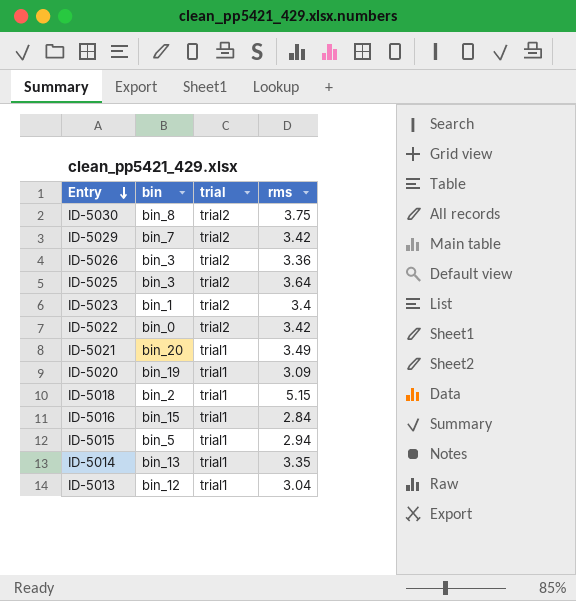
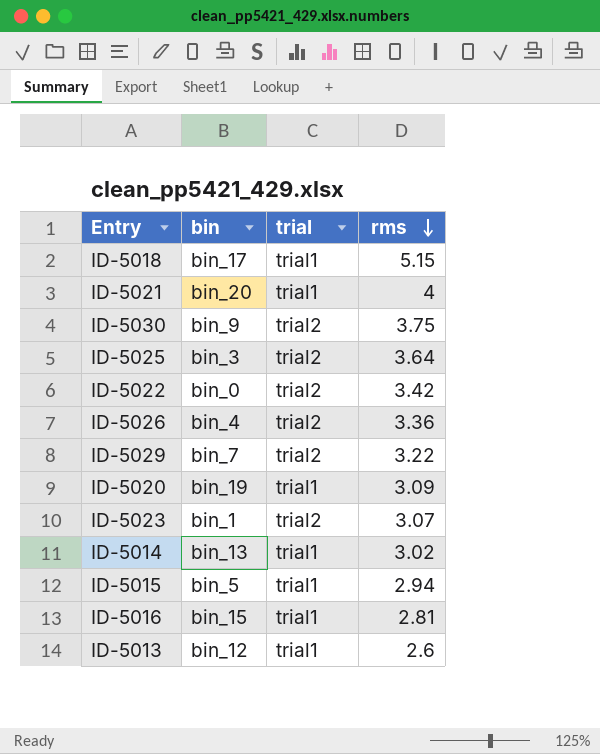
row order: Entry descending -> rms descending
ID-5018 | bin: bin_2 -> bin_17
ID-5021 | rms: 3.49 -> 4
ID-5030 | bin: bin_8 -> bin_9
ID-5026 | bin: bin_3 -> bin_4
ID-5029 | rms: 3.42 -> 3.22
ID-5023 | rms: 3.4 -> 3.07
ID-5014 | rms: 3.35 -> 3.02
ID-5016 | rms: 2.84 -> 2.81
ID-5013 | rms: 3.04 -> 2.6

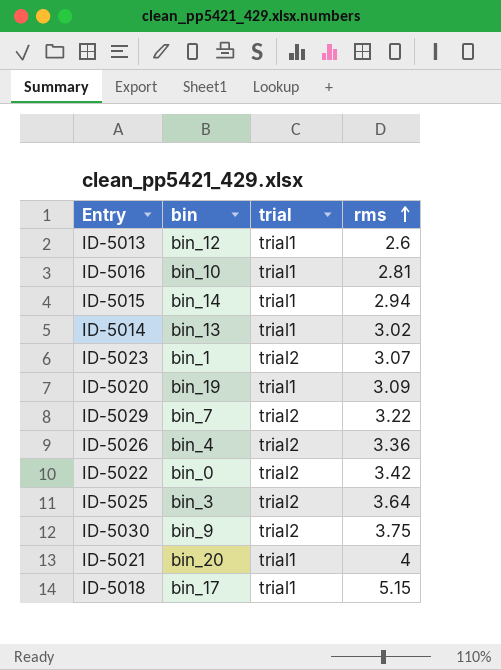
row order: rms descending -> rms ascending
ID-5016 | bin: bin_15 -> bin_10
ID-5015 | bin: bin_5 -> bin_14

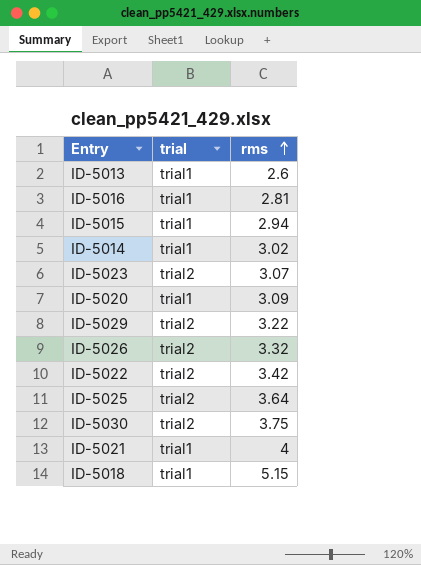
column bin | position: 2 -> none
ID-5026 | rms: 3.36 -> 3.32

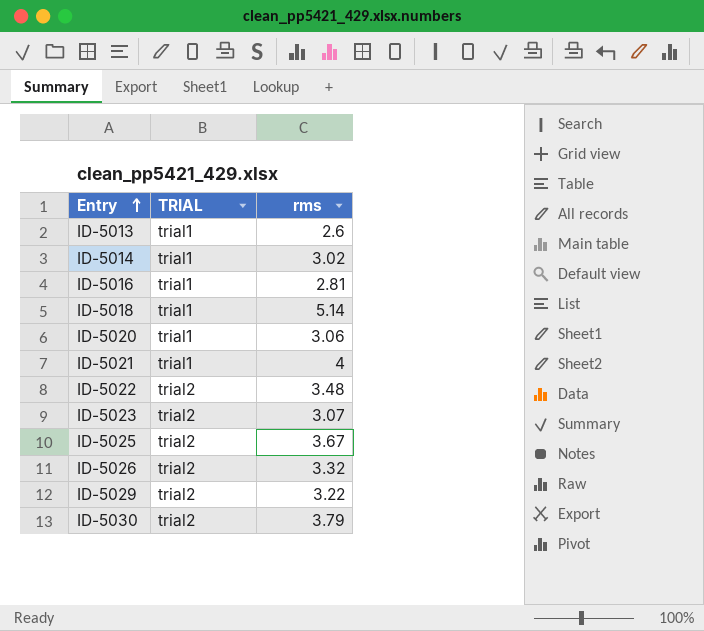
row order: rms ascending -> Entry ascending
column name: trial -> TRIAL
row ID-5015: trial1 | 2.94 -> none
ID-5018 | rms: 5.15 -> 5.14
ID-5020 | rms: 3.09 -> 3.06
ID-5022 | rms: 3.42 -> 3.48
ID-5025 | rms: 3.64 -> 3.67
ID-5030 | rms: 3.75 -> 3.79

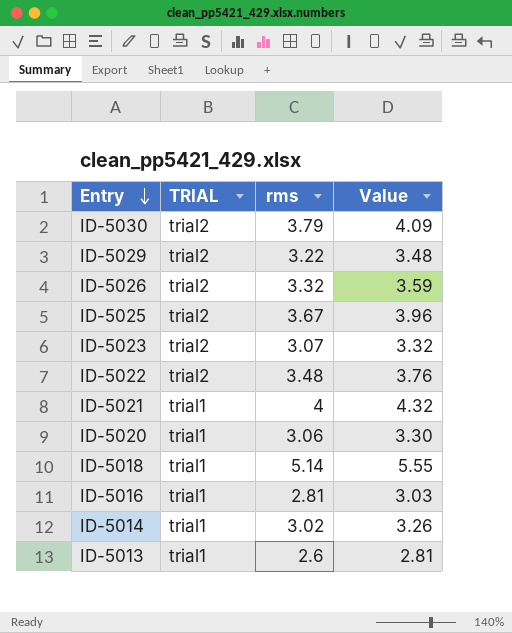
row order: Entry ascending -> Entry descending
column Value | formula: none -> [rms] * 1.08

